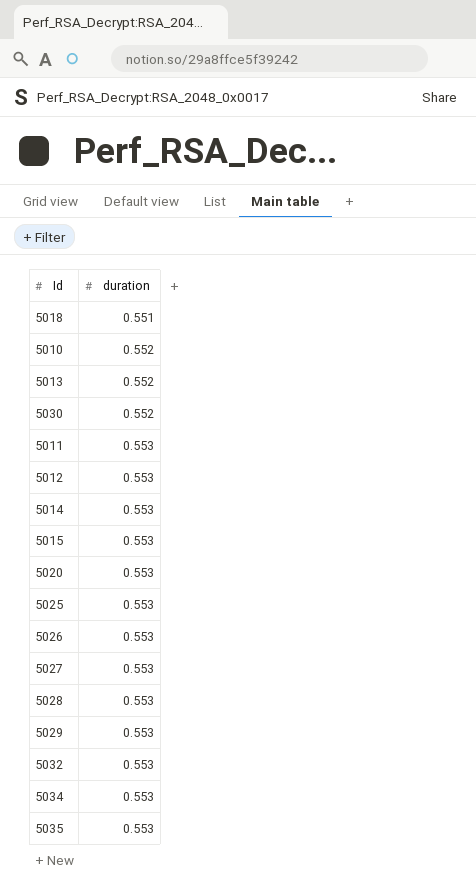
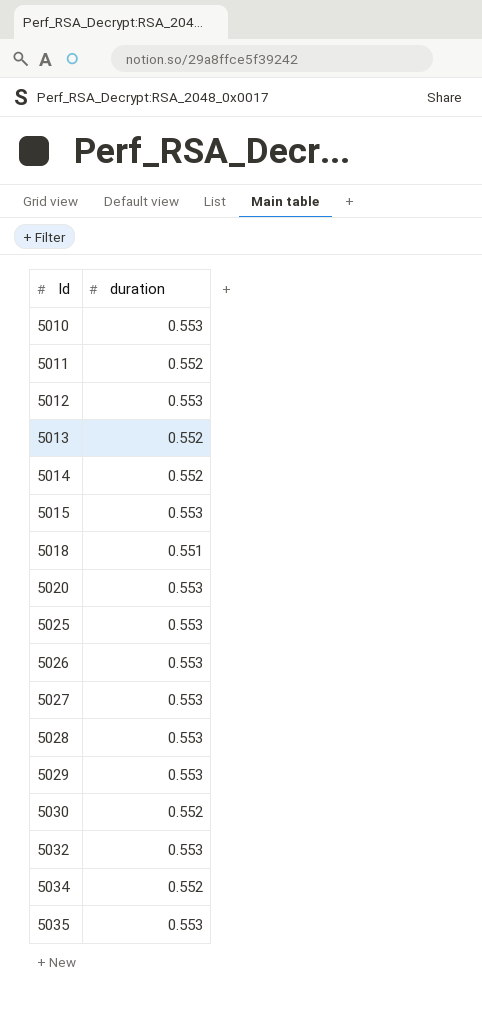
row order: duration ascending -> Id ascending
5010 | duration: 0.552 -> 0.553
5011 | duration: 0.553 -> 0.552
5014 | duration: 0.553 -> 0.552
5034 | duration: 0.553 -> 0.552

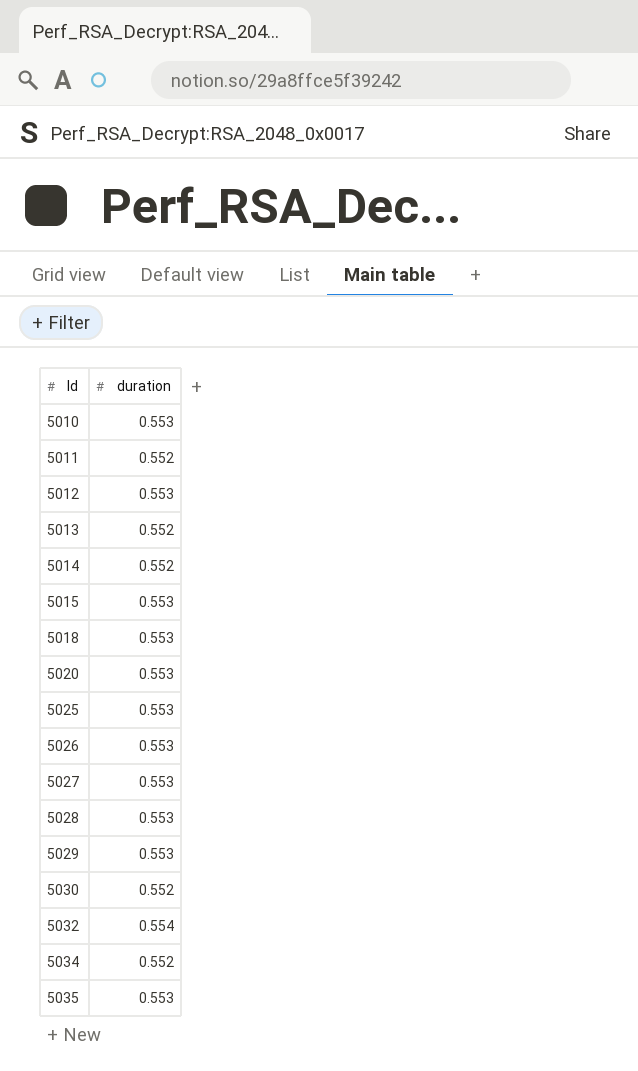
5018 | duration: 0.551 -> 0.553
5032 | duration: 0.553 -> 0.554

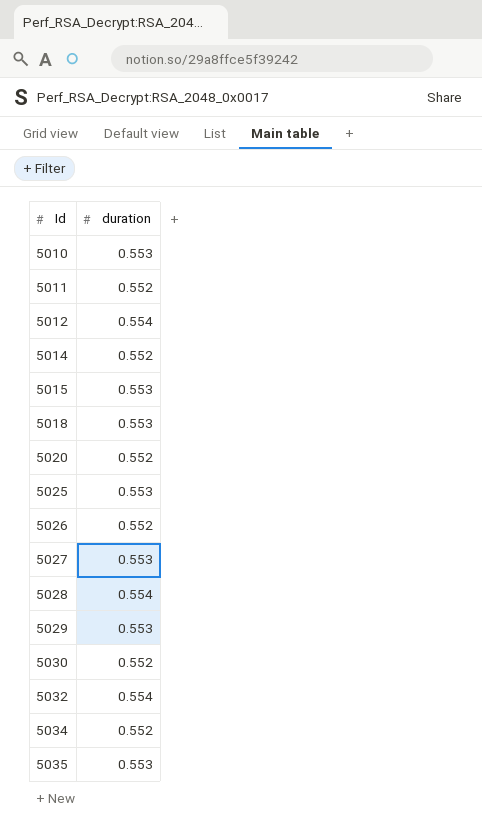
row 5013: 0.552 -> none
5012 | duration: 0.553 -> 0.554
5020 | duration: 0.553 -> 0.552
5026 | duration: 0.553 -> 0.552
5028 | duration: 0.553 -> 0.554

